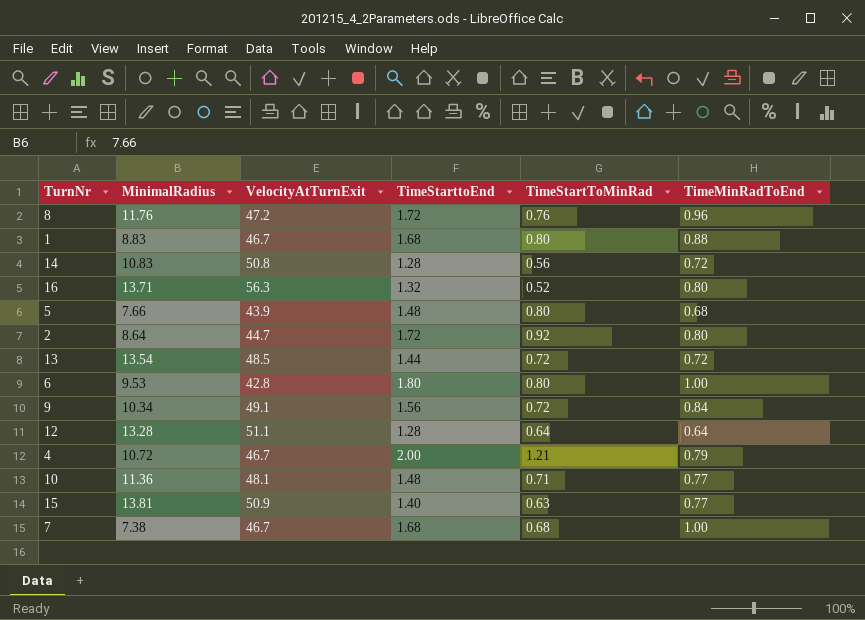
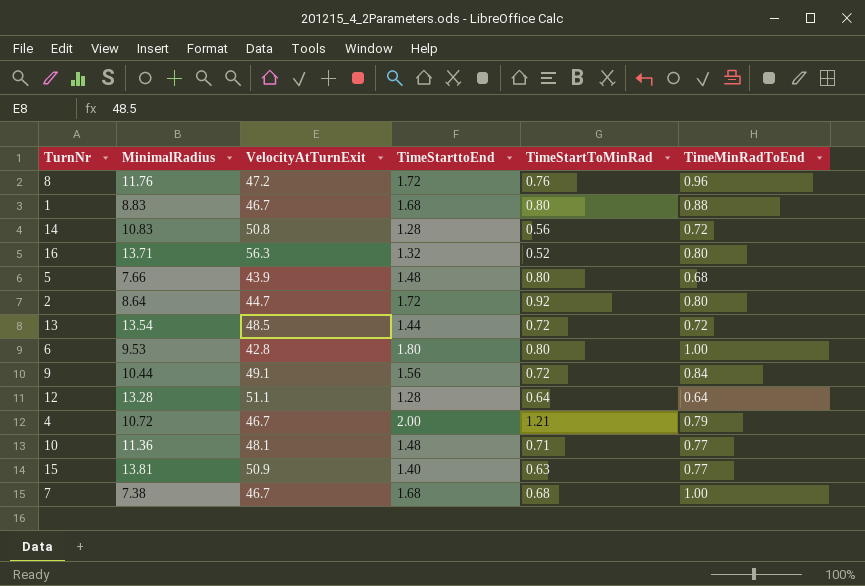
9 | MinimalRadius: 10.34 -> 10.44

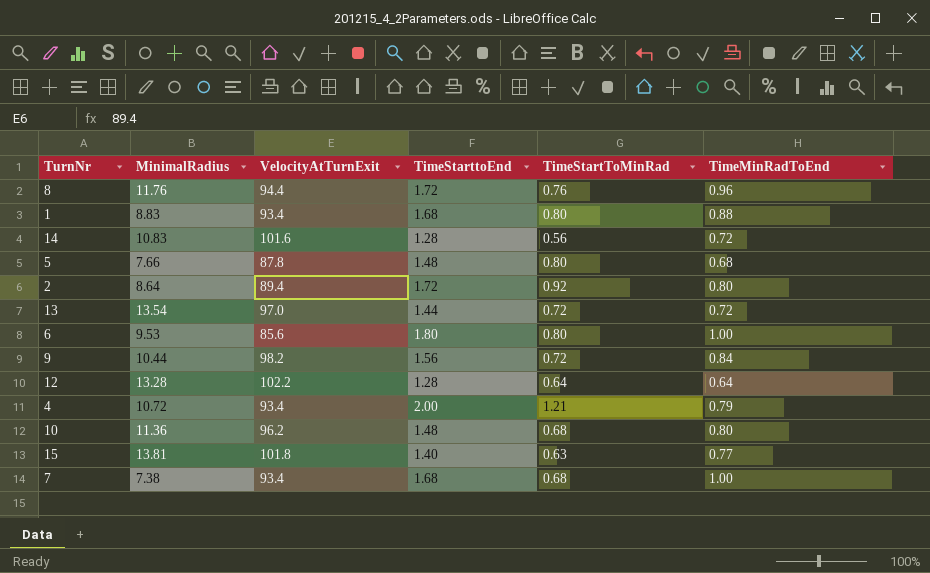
row 16: 13.71 | 56.3 | 1.32 | 0.52 | 0.80 -> none
8 | VelocityAtTurnExit: 47.2 -> 94.4
1 | VelocityAtTurnExit: 46.7 -> 93.4
14 | VelocityAtTurnExit: 50.8 -> 101.6
5 | VelocityAtTurnExit: 43.9 -> 87.8
2 | VelocityAtTurnExit: 44.7 -> 89.4
13 | VelocityAtTurnExit: 48.5 -> 97.0
6 | VelocityAtTurnExit: 42.8 -> 85.6
9 | VelocityAtTurnExit: 49.1 -> 98.2
12 | VelocityAtTurnExit: 51.1 -> 102.2
4 | VelocityAtTurnExit: 46.7 -> 93.4
10 | VelocityAtTurnExit: 48.1 -> 96.2
10 | TimeStartToMinRad: 0.71 -> 0.68
10 | TimeMinRadToEnd: 0.77 -> 0.80
15 | VelocityAtTurnExit: 50.9 -> 101.8
7 | VelocityAtTurnExit: 46.7 -> 93.4

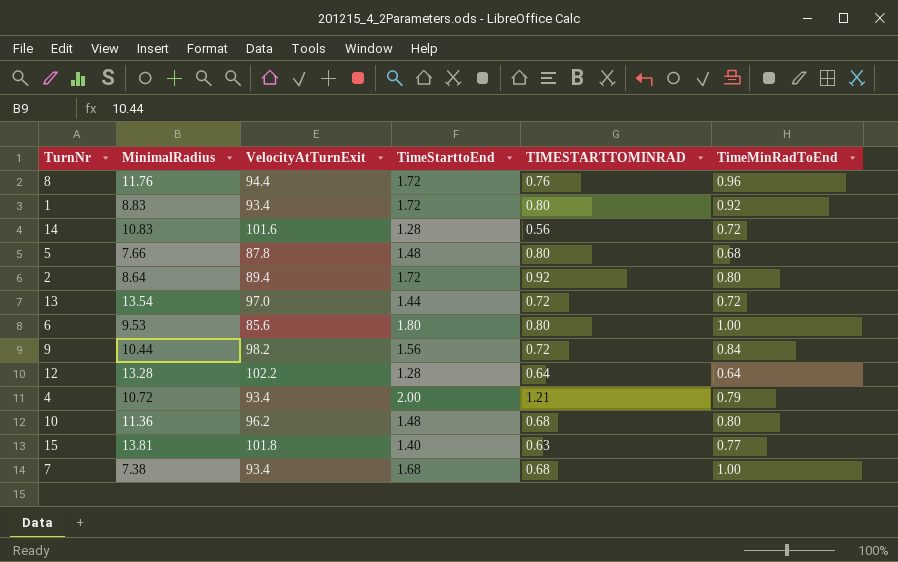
column name: TimeStartToMinRad -> TIMESTARTTOMINRAD
1 | TimeStarttoEnd: 1.68 -> 1.72
1 | TimeMinRadToEnd: 0.88 -> 0.92

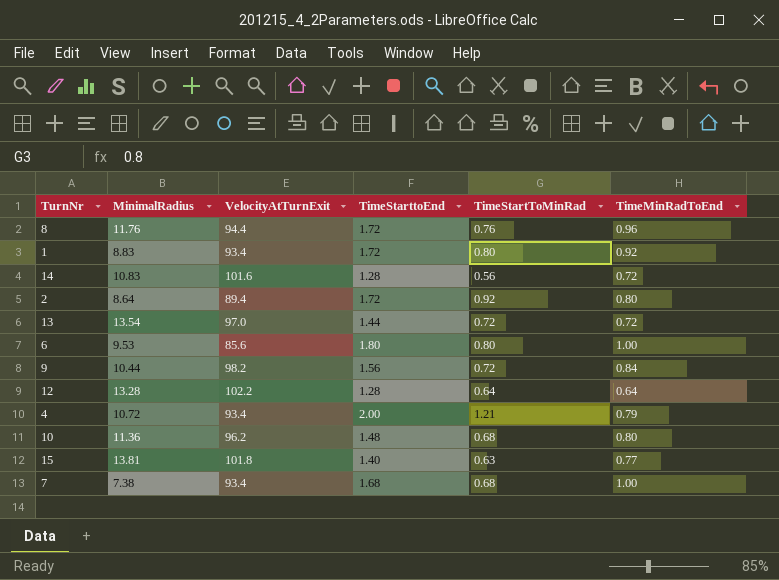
column name: TIMESTARTTOMINRAD -> TimeStartToMinRad
row 5: 7.66 | 87.8 | 1.48 | 0.80 | 0.68 -> none

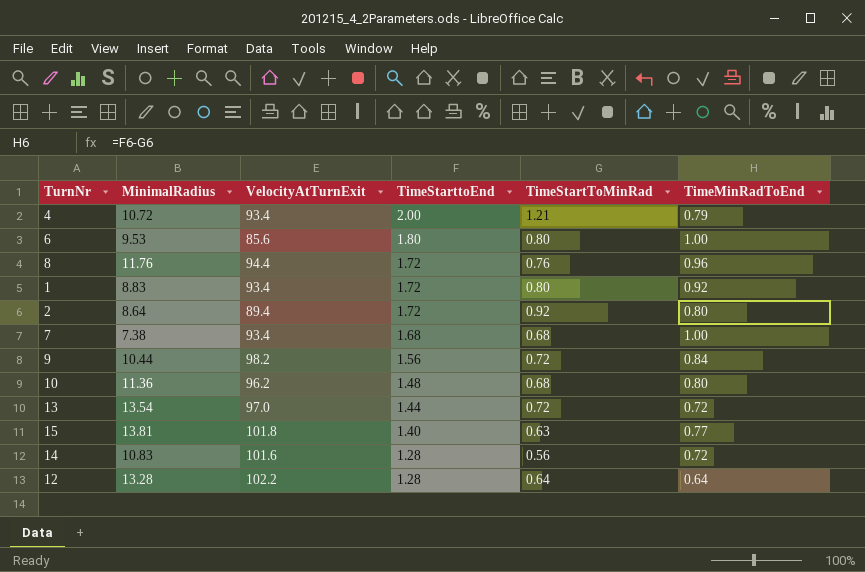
row order: none -> TimeStarttoEnd descending

